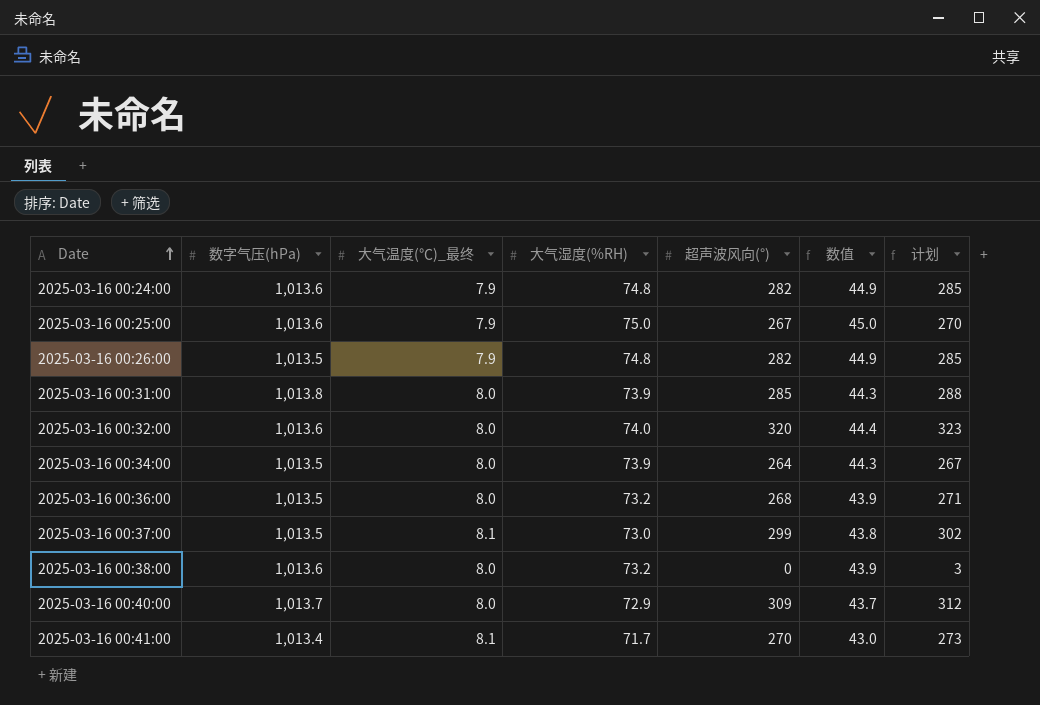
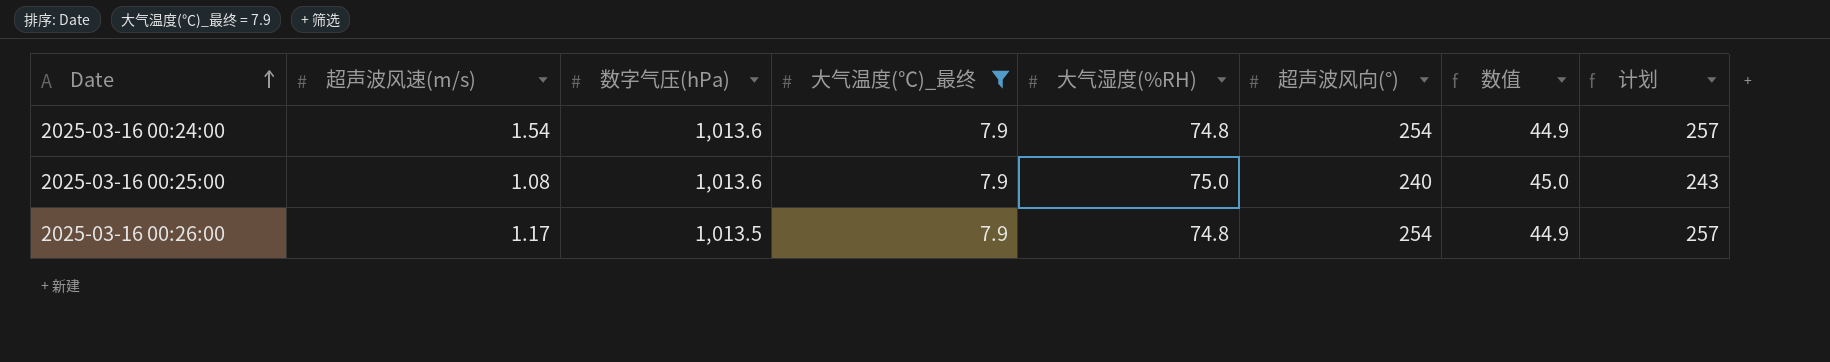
filter: none -> 大气温度(℃)_最终 = 7.9
column 超声波风速(m/s) | position: none -> 2
2025-03-16 00:24:00 | 超声波风向(°): 282 -> 254
2025-03-16 00:24:00 | 计划: 285 -> 257
2025-03-16 00:25:00 | 超声波风向(°): 267 -> 240
2025-03-16 00:25:00 | 计划: 270 -> 243
2025-03-16 00:26:00 | 超声波风向(°): 282 -> 254
2025-03-16 00:26:00 | 计划: 285 -> 257

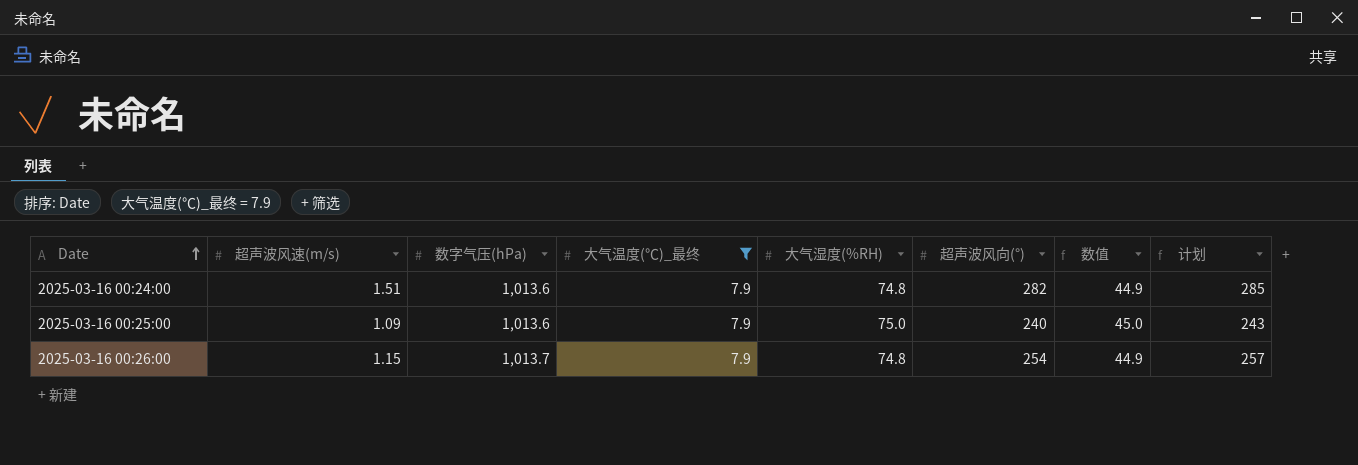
2025-03-16 00:24:00 | 超声波风速(m/s): 1.54 -> 1.51
2025-03-16 00:24:00 | 超声波风向(°): 254 -> 282
2025-03-16 00:24:00 | 计划: 257 -> 285
2025-03-16 00:25:00 | 超声波风速(m/s): 1.08 -> 1.09
2025-03-16 00:26:00 | 超声波风速(m/s): 1.17 -> 1.15
2025-03-16 00:26:00 | 数字气压(hPa): 1,013.5 -> 1,013.7

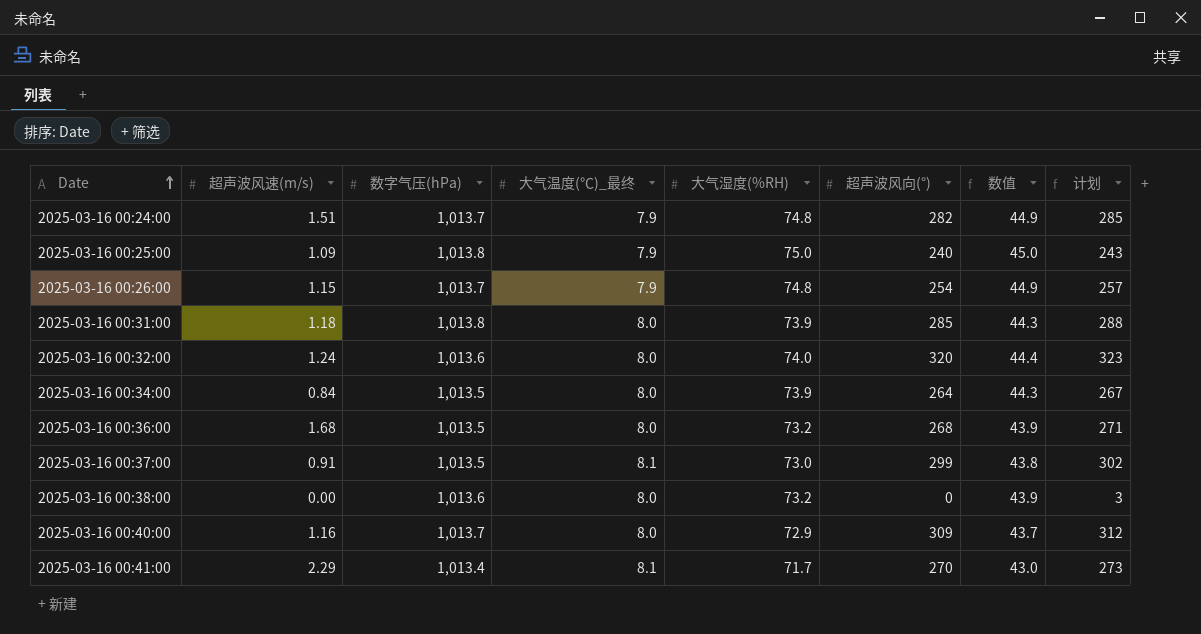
filter: 大气温度(℃)_最终 = 7.9 -> none
2025-03-16 00:24:00 | 数字气压(hPa): 1,013.6 -> 1,013.7
2025-03-16 00:25:00 | 数字气压(hPa): 1,013.6 -> 1,013.8

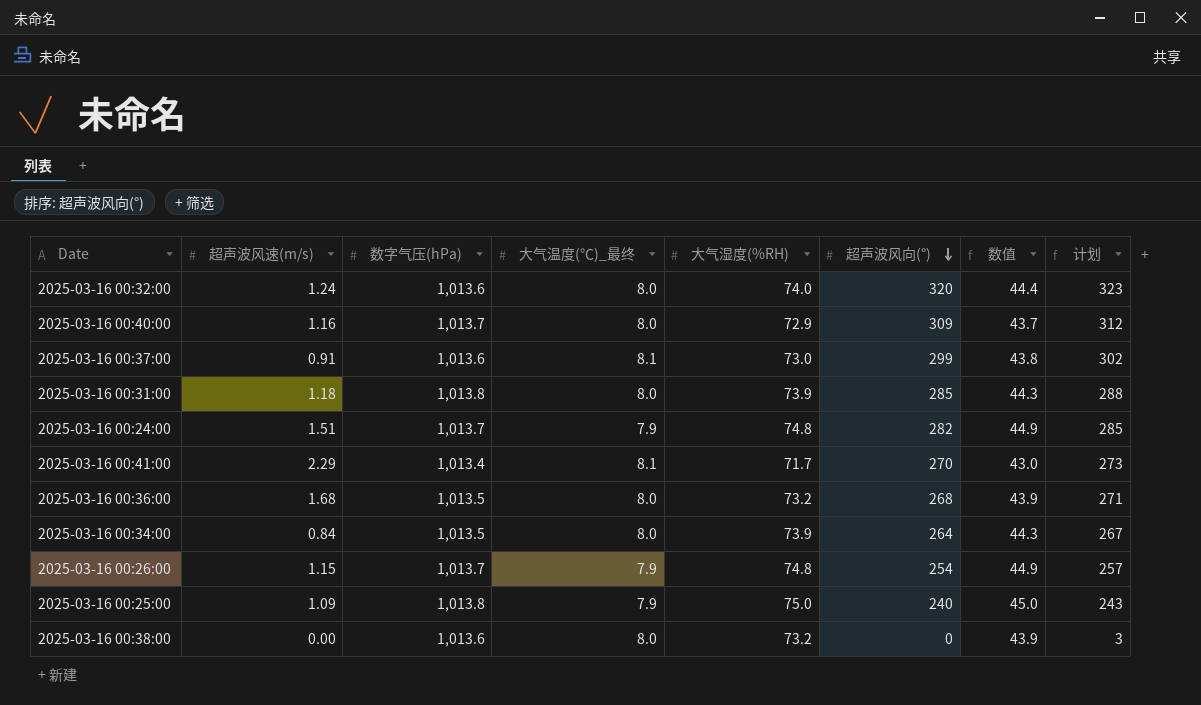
row order: Date ascending -> 超声波风向(°) descending
2025-03-16 00:37:00 | 数字气压(hPa): 1,013.5 -> 1,013.6

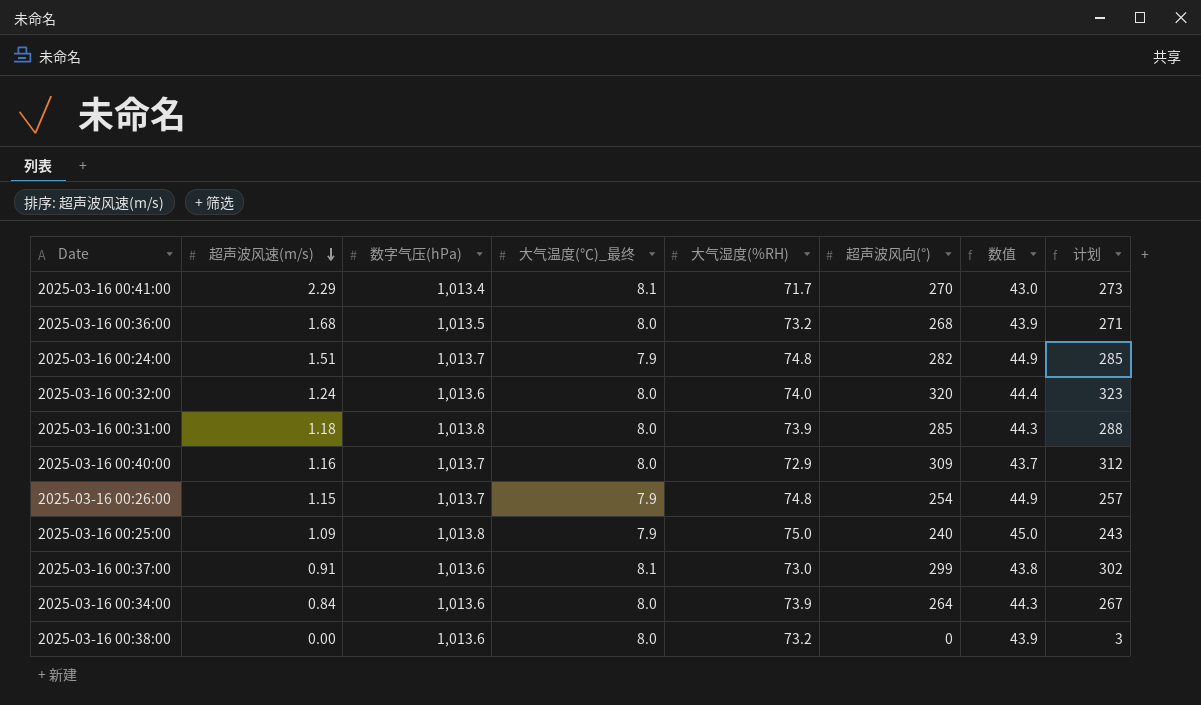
row order: 超声波风向(°) descending -> 超声波风速(m/s) descending
2025-03-16 00:34:00 | 数字气压(hPa): 1,013.5 -> 1,013.6

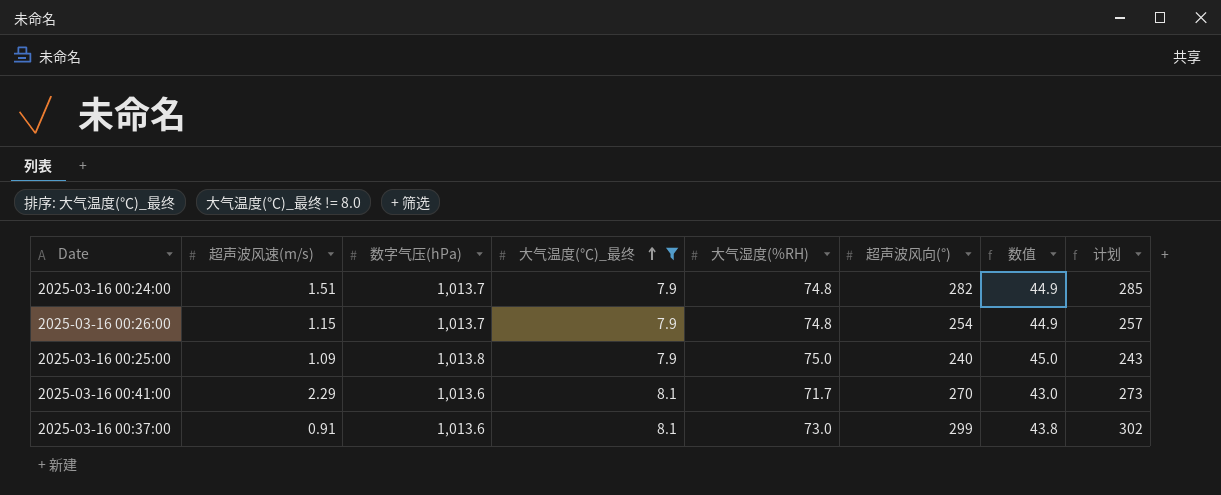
filter: none -> 大气温度(℃)_最终 != 8.0
row order: 超声波风速(m/s) descending -> 大气温度(℃)_最终 ascending
2025-03-16 00:41:00 | 数字气压(hPa): 1,013.4 -> 1,013.6

